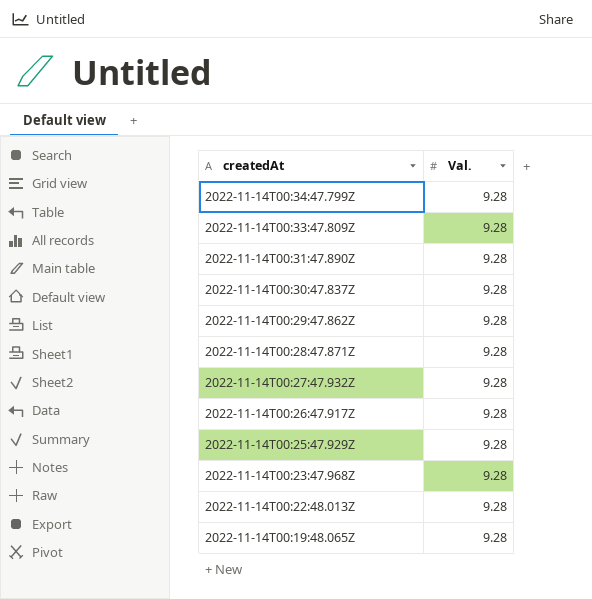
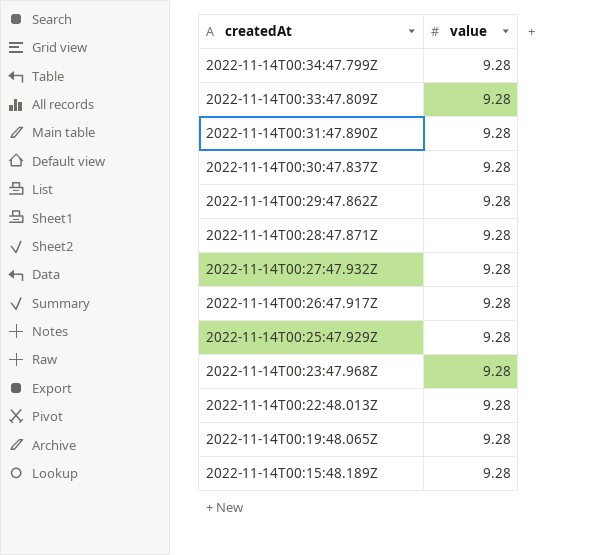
column name: Val. -> value
row 2022-11-14T00:15:48.189Z: none -> 9.28

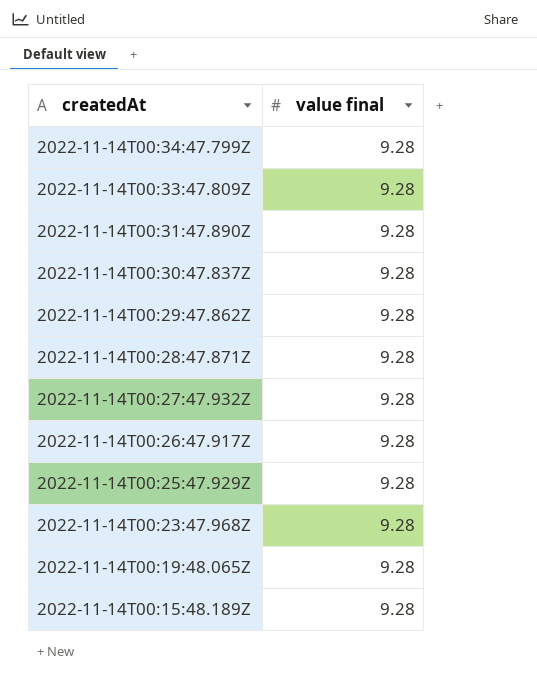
column name: value -> value final
row 2022-11-14T00:22:48.013Z: 9.28 -> none

